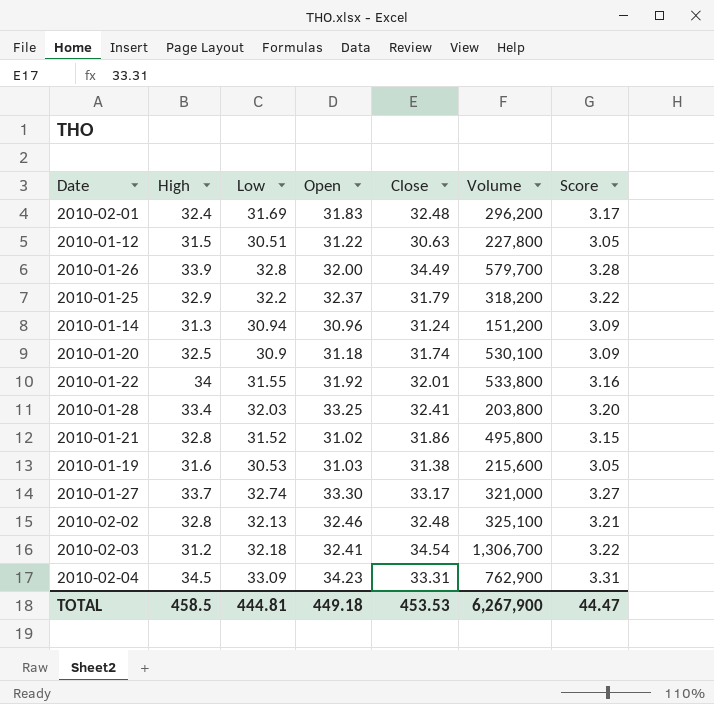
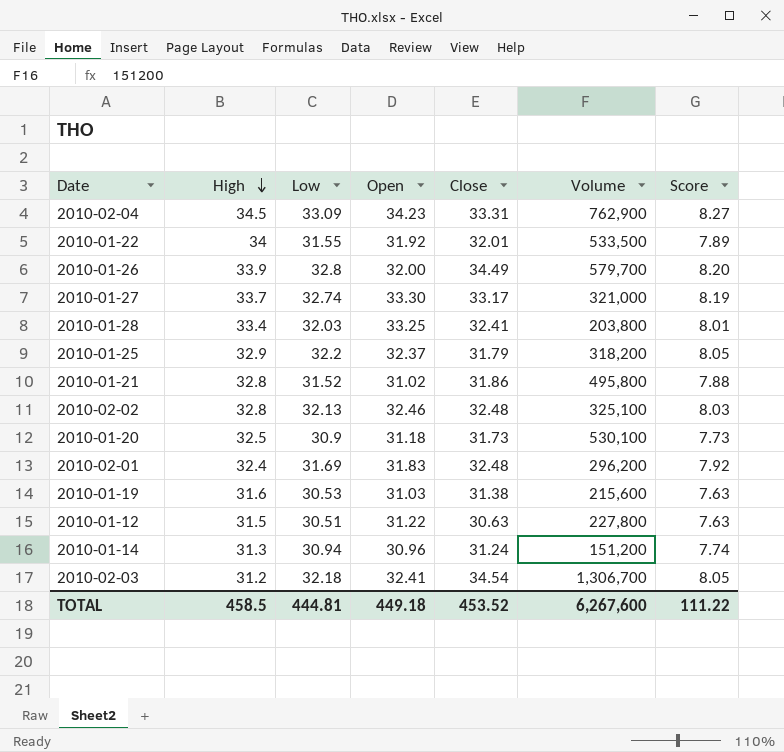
row order: none -> High descending
column Score | formula: [Low] * 0.1 -> [Low] * 0.25
2010-01-22 | Volume: 533,800 -> 533,500
2010-01-20 | Close: 31.74 -> 31.73
TOTAL | Close: 453.53 -> 453.52
TOTAL | Volume: 6,267,900 -> 6,267,600
TOTAL | Score: 44.47 -> 111.22

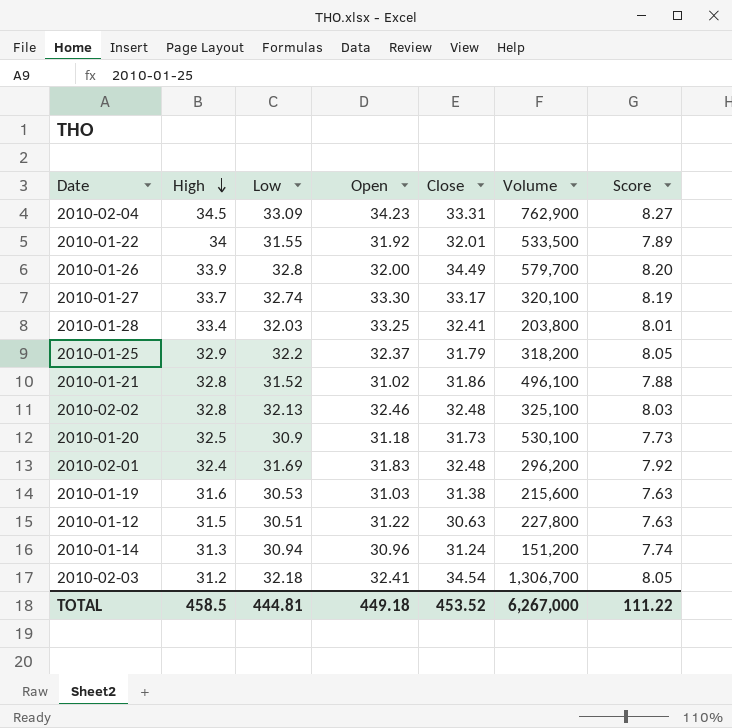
2010-01-27 | Volume: 321,000 -> 320,100
2010-01-21 | Volume: 495,800 -> 496,100
TOTAL | Volume: 6,267,600 -> 6,267,000

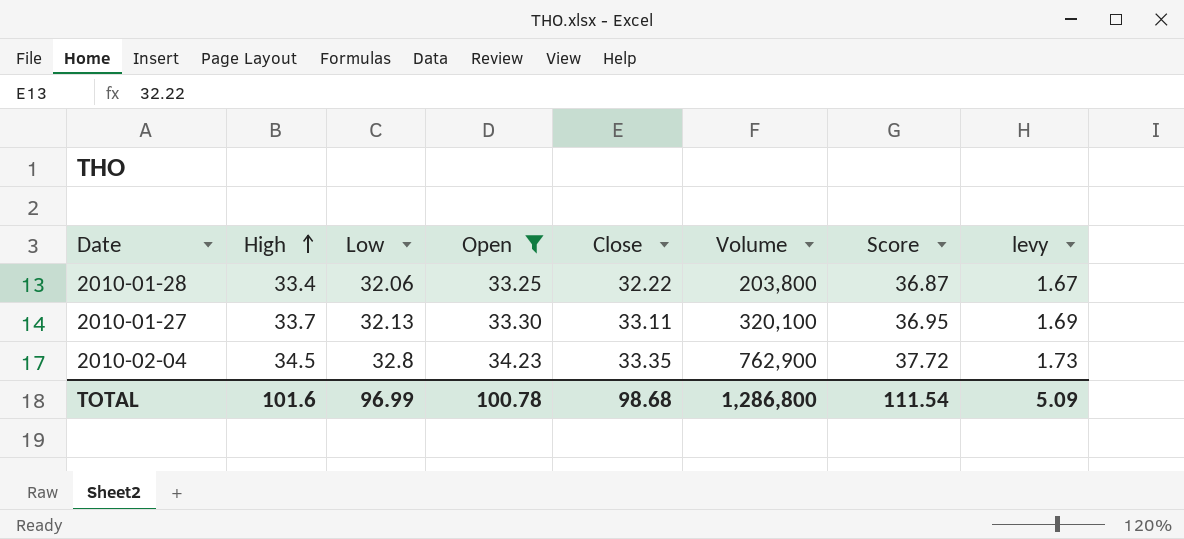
filter: none -> Open >= 33.25
row order: High descending -> High ascending
column Score | formula: [Low] * 0.25 -> [Low] * 1.15
column levy | formula: none -> [High] * 0.05
2010-01-28 | Low: 32.03 -> 32.06
2010-01-28 | Close: 32.41 -> 32.22
2010-01-27 | Low: 32.74 -> 32.13
2010-01-27 | Close: 33.17 -> 33.11
2010-02-04 | Low: 33.09 -> 32.8
2010-02-04 | Close: 33.31 -> 33.35
TOTAL | High: 458.5 -> 101.6
TOTAL | Low: 444.81 -> 96.99
TOTAL | Open: 449.18 -> 100.78
TOTAL | Close: 453.52 -> 98.68
TOTAL | Volume: 6,267,000 -> 1,286,800
TOTAL | Score: 111.22 -> 111.54

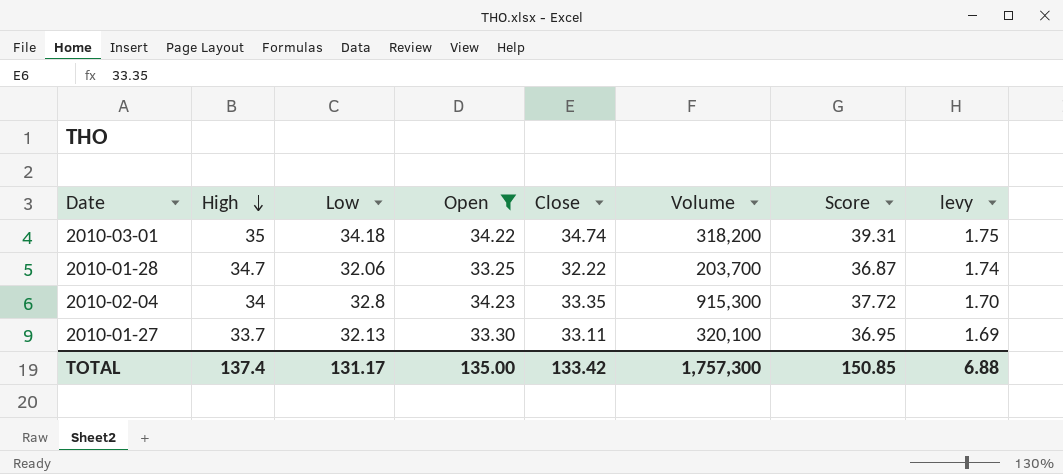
row order: High ascending -> High descending
row 2010-03-01: none -> 35 | 34.18 | 34.22 | 34.74 | 318,200 | 39.31 | 1.75
2010-01-28 | High: 33.4 -> 34.7
2010-01-28 | Volume: 203,800 -> 203,700
2010-01-28 | levy: 1.67 -> 1.74
2010-02-04 | High: 34.5 -> 34
2010-02-04 | Volume: 762,900 -> 915,300
2010-02-04 | levy: 1.73 -> 1.70
TOTAL | High: 101.6 -> 137.4
TOTAL | Low: 96.99 -> 131.17
TOTAL | Open: 100.78 -> 135.00
TOTAL | Close: 98.68 -> 133.42
TOTAL | Volume: 1,286,800 -> 1,757,300
TOTAL | Score: 111.54 -> 150.85
TOTAL | levy: 5.09 -> 6.88

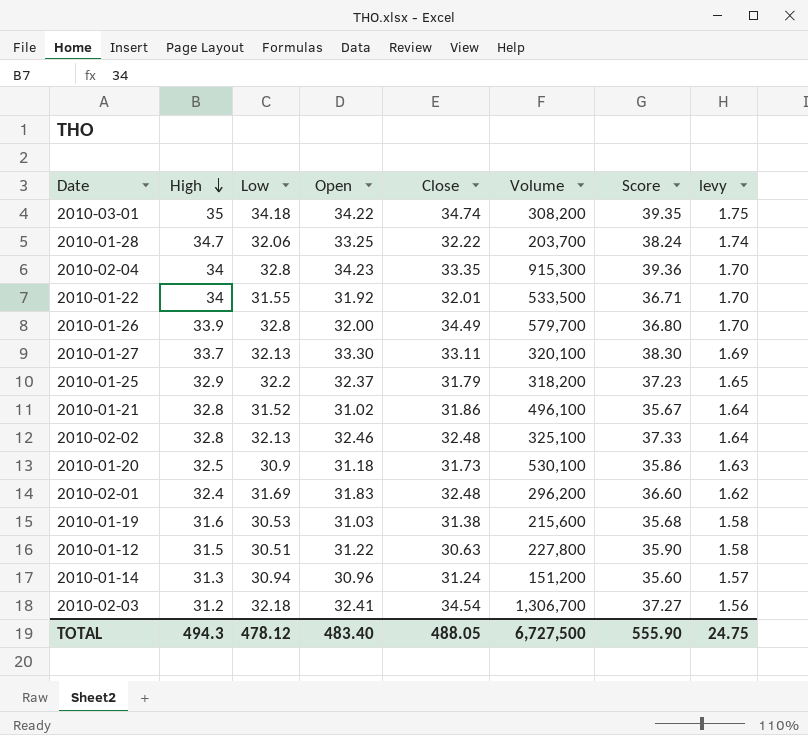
filter: Open >= 33.25 -> none
column Score | formula: [Low] * 1.15 -> [Open] * 1.15
2010-03-01 | Volume: 318,200 -> 308,200
TOTAL | High: 137.4 -> 494.3
TOTAL | Low: 131.17 -> 478.12
TOTAL | Open: 135.00 -> 483.40
TOTAL | Close: 133.42 -> 488.05
TOTAL | Volume: 1,757,300 -> 6,727,500
TOTAL | Score: 150.85 -> 555.90
TOTAL | levy: 6.88 -> 24.75

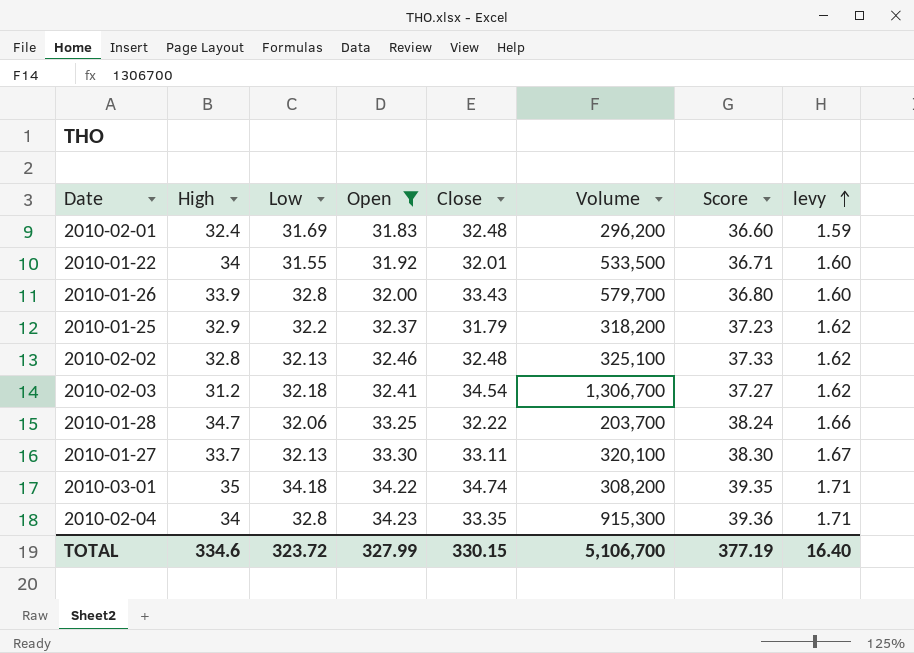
filter: none -> Open >= 31.83
row order: High descending -> levy ascending
column levy | formula: [High] * 0.05 -> [Open] * 0.05
2010-01-26 | Close: 34.49 -> 33.43
TOTAL | High: 494.3 -> 334.6
TOTAL | Low: 478.12 -> 323.72
TOTAL | Open: 483.40 -> 327.99
TOTAL | Close: 488.05 -> 330.15
TOTAL | Volume: 6,727,500 -> 5,106,700
TOTAL | Score: 555.90 -> 377.19
TOTAL | levy: 24.75 -> 16.40

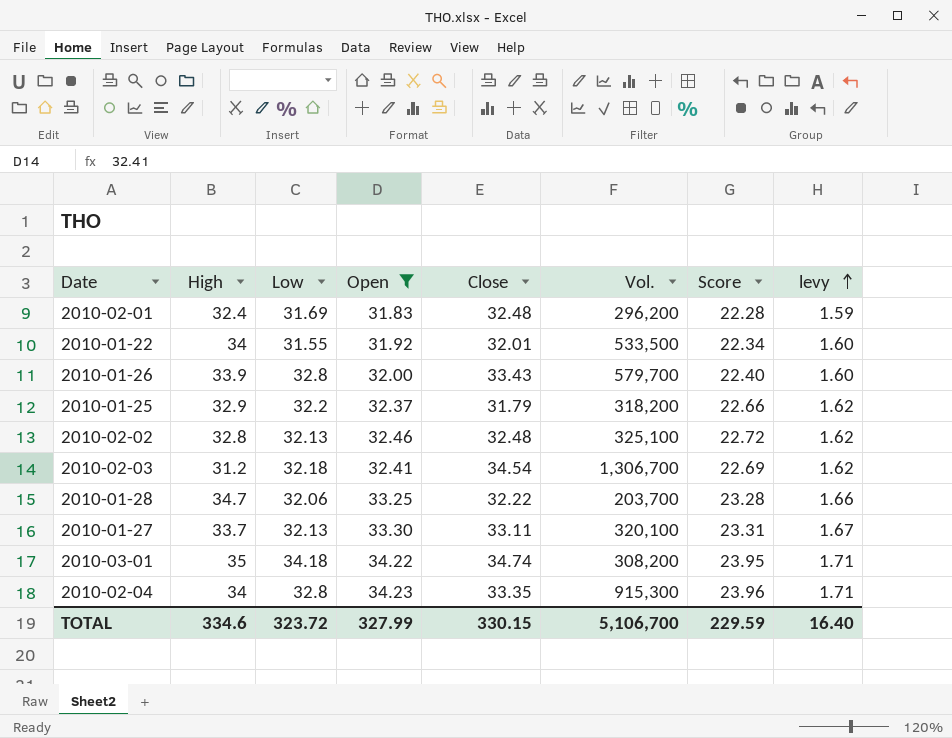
column name: Volume -> Vol.
column Score | formula: [Open] * 1.15 -> [Open] * 0.7
TOTAL | Score: 377.19 -> 229.59

